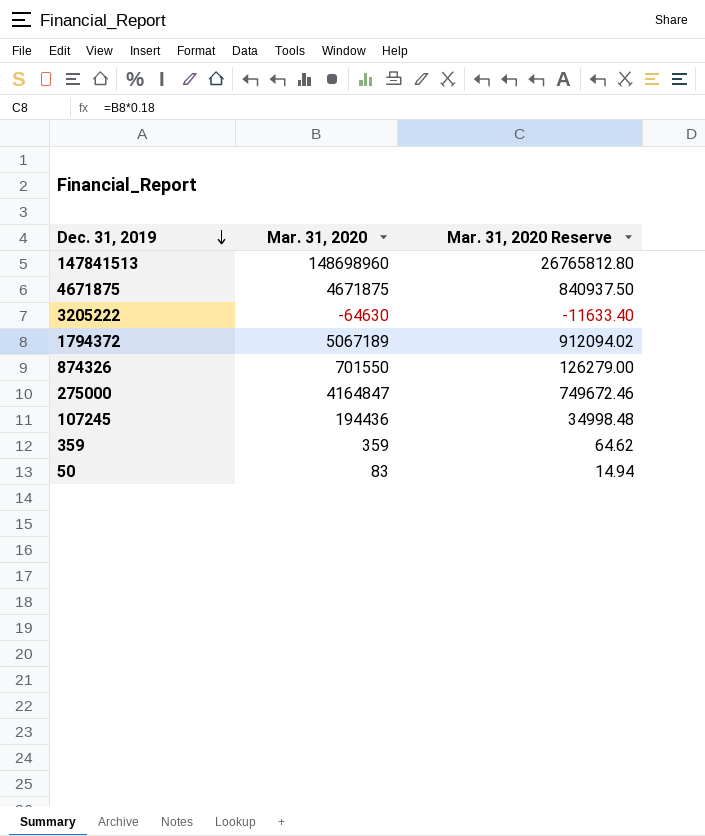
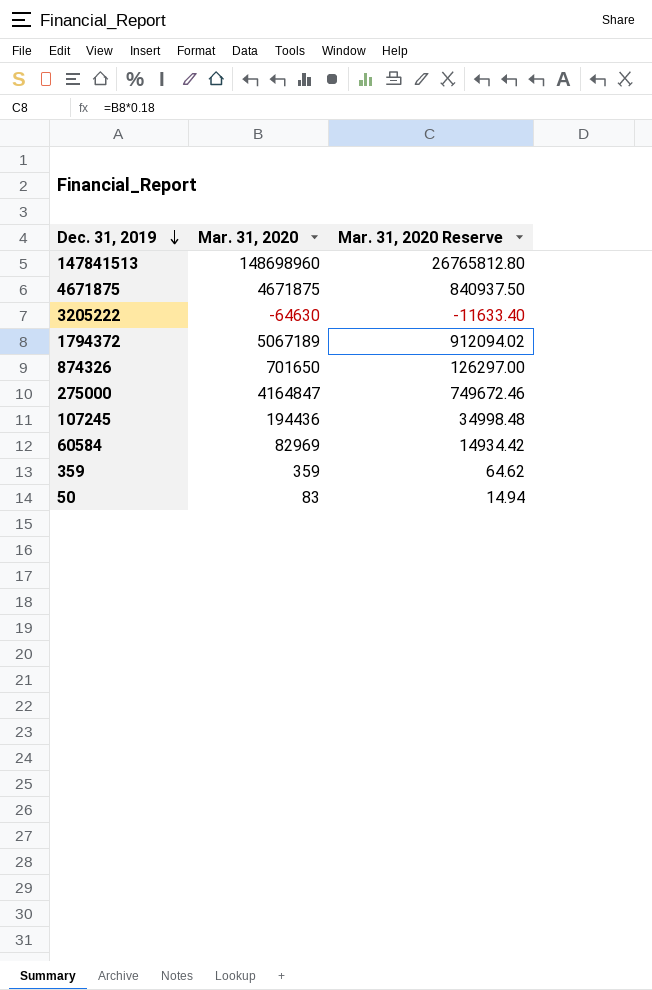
874326 | Mar. 31, 2020: 701550 -> 701650
874326 | Mar. 31, 2020 Reserve: 126279.00 -> 126297.00
row 60584: none -> 82969 | 14934.42

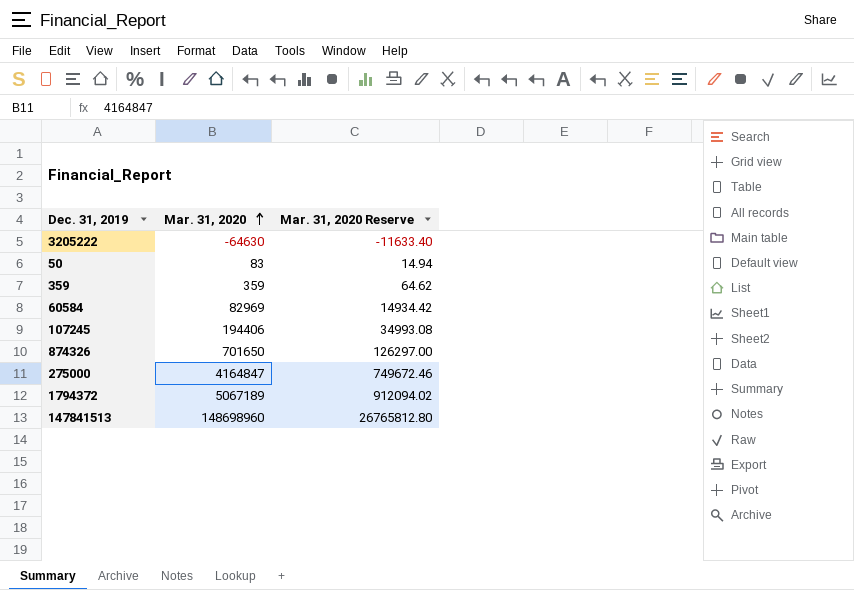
row order: Dec. 31, 2019 descending -> Mar. 31, 2020 ascending
row 4671875: 4671875 | 840937.50 -> none
107245 | Mar. 31, 2020: 194436 -> 194406
107245 | Mar. 31, 2020 Reserve: 34998.48 -> 34993.08

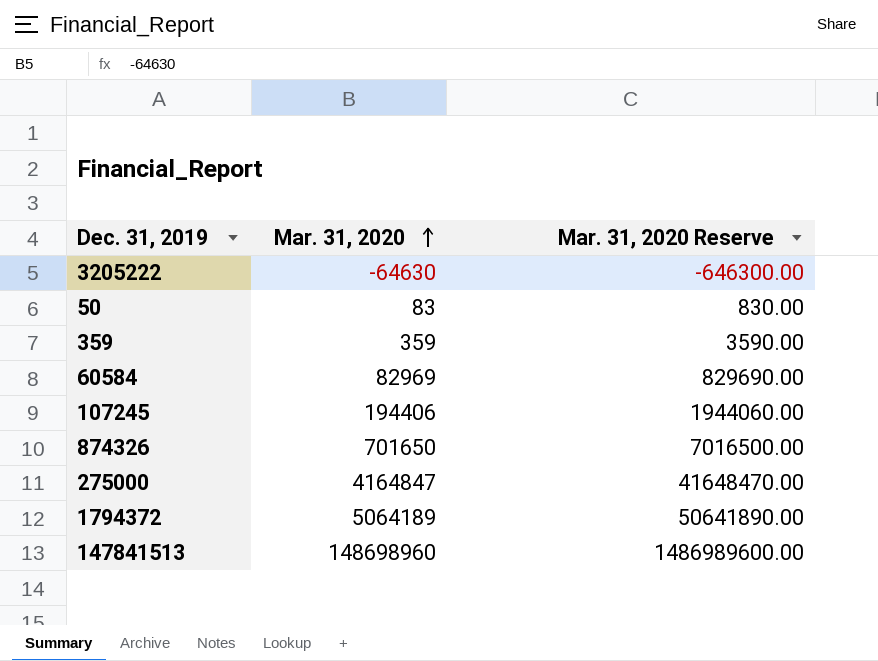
column Mar. 31, 2020 Reserve | formula: [Mar. 31, 2020] * 0.18 -> [Mar. 31, 2020] * 10
1794372 | Mar. 31, 2020: 5067189 -> 5064189

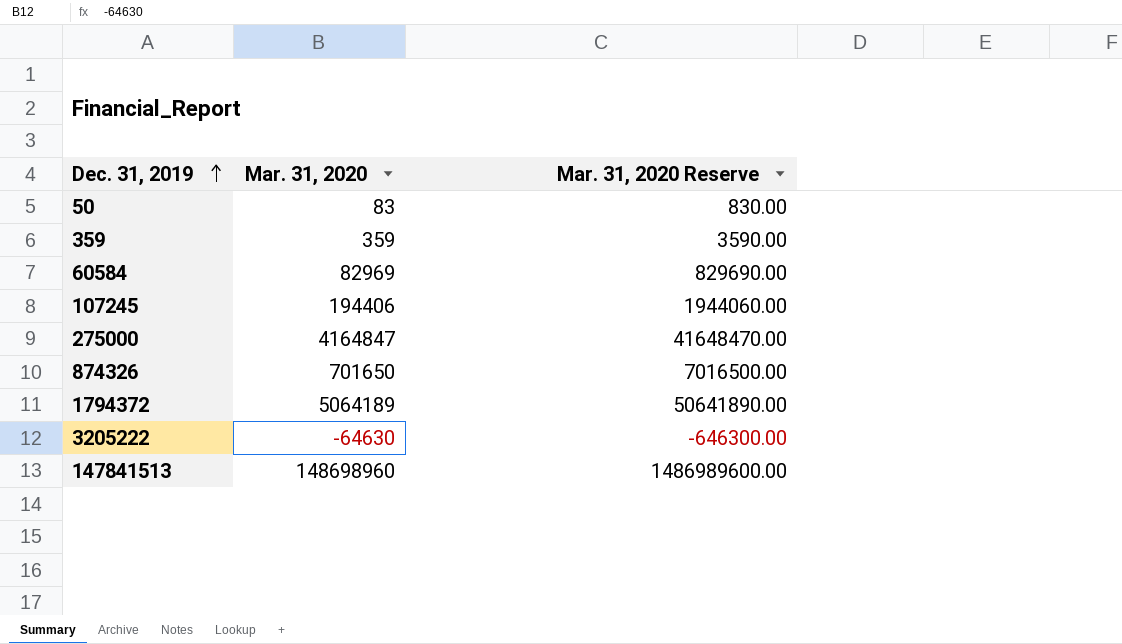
row order: Mar. 31, 2020 ascending -> Dec. 31, 2019 ascending

